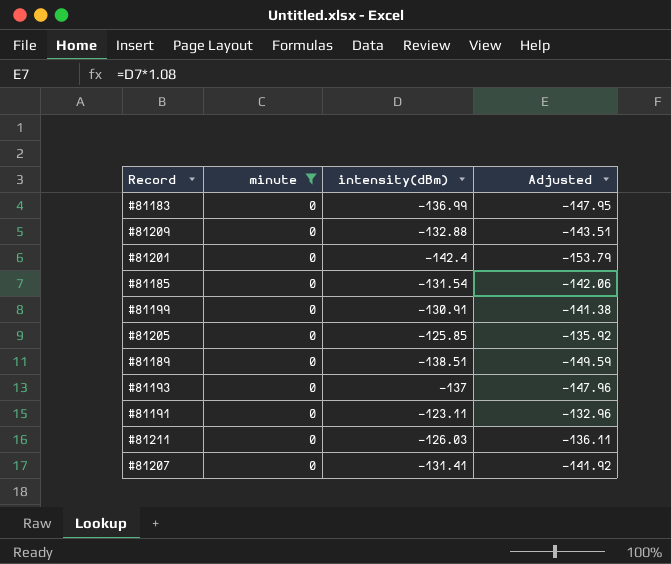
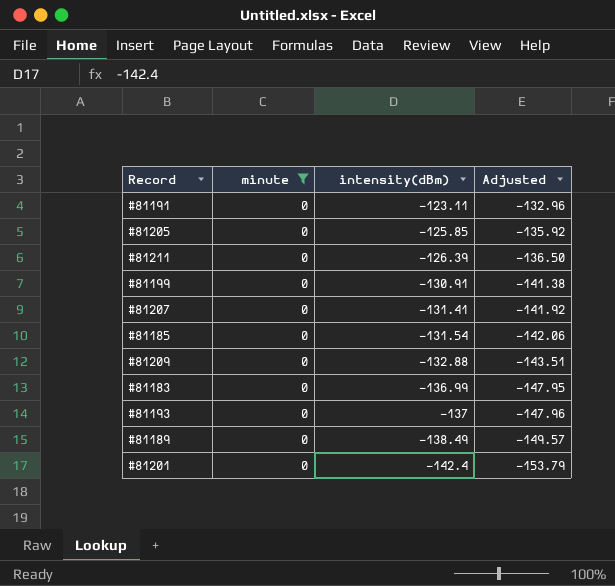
row order: none -> intensity(dBm) descending
#81211 | intensity(dBm): -126.03 -> -126.39
#81211 | Adjusted: -136.11 -> -136.50
#81189 | intensity(dBm): -138.51 -> -138.49
#81189 | Adjusted: -149.59 -> -149.57

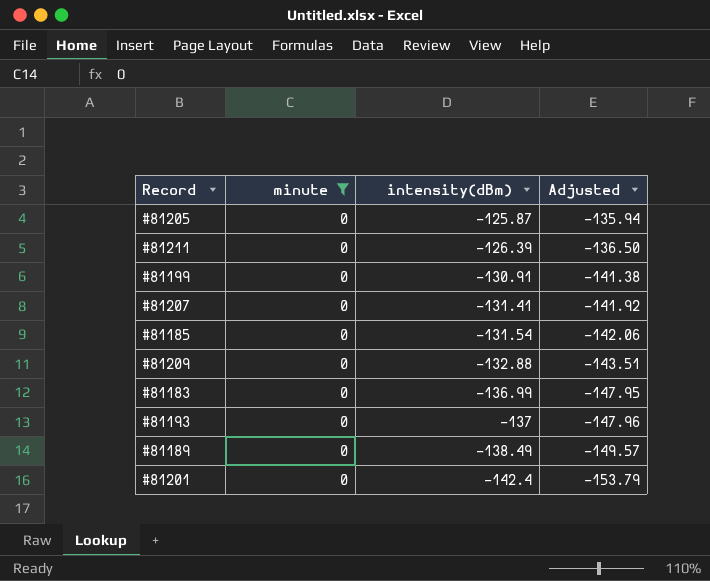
row #81191: 0 | -123.11 | -132.96 -> none
#81205 | intensity(dBm): -125.85 -> -125.87
#81205 | Adjusted: -135.92 -> -135.94

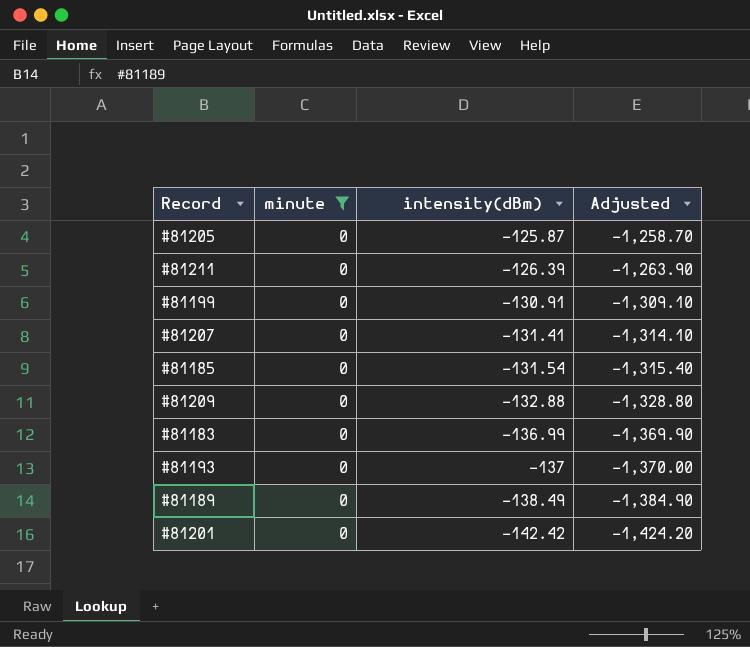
column Adjusted | formula: [intensity(dBm)] * 1.08 -> [intensity(dBm)] * 10
#81201 | intensity(dBm): -142.4 -> -142.42

